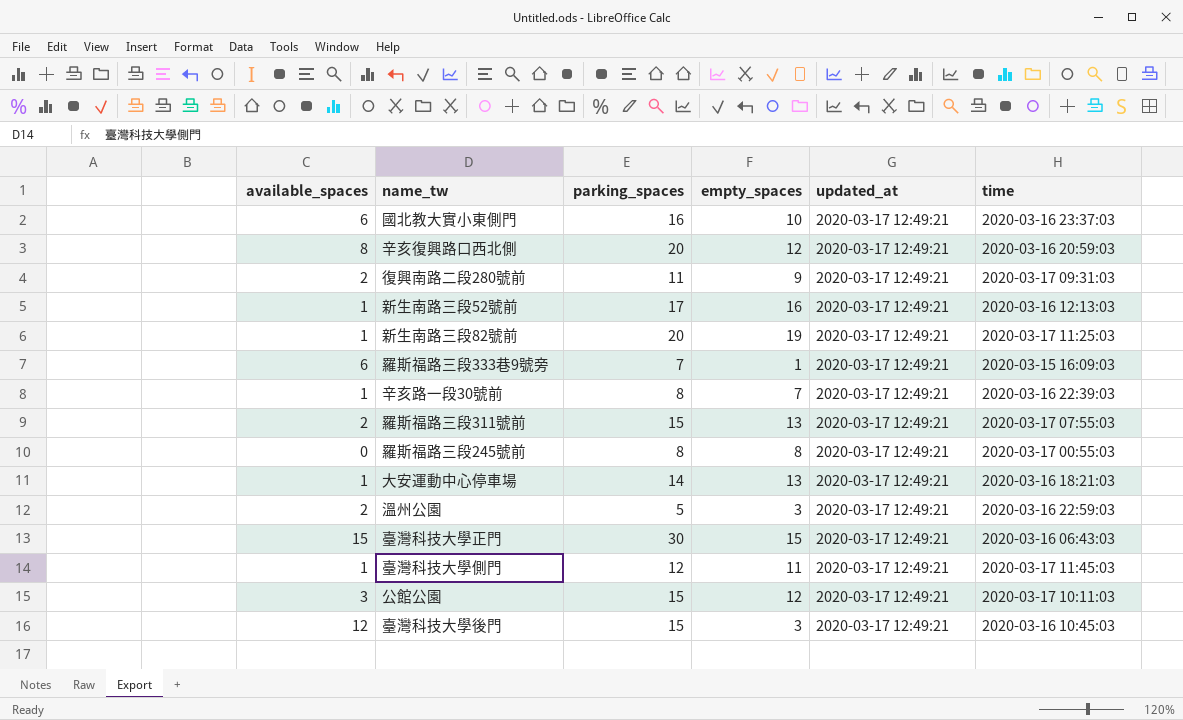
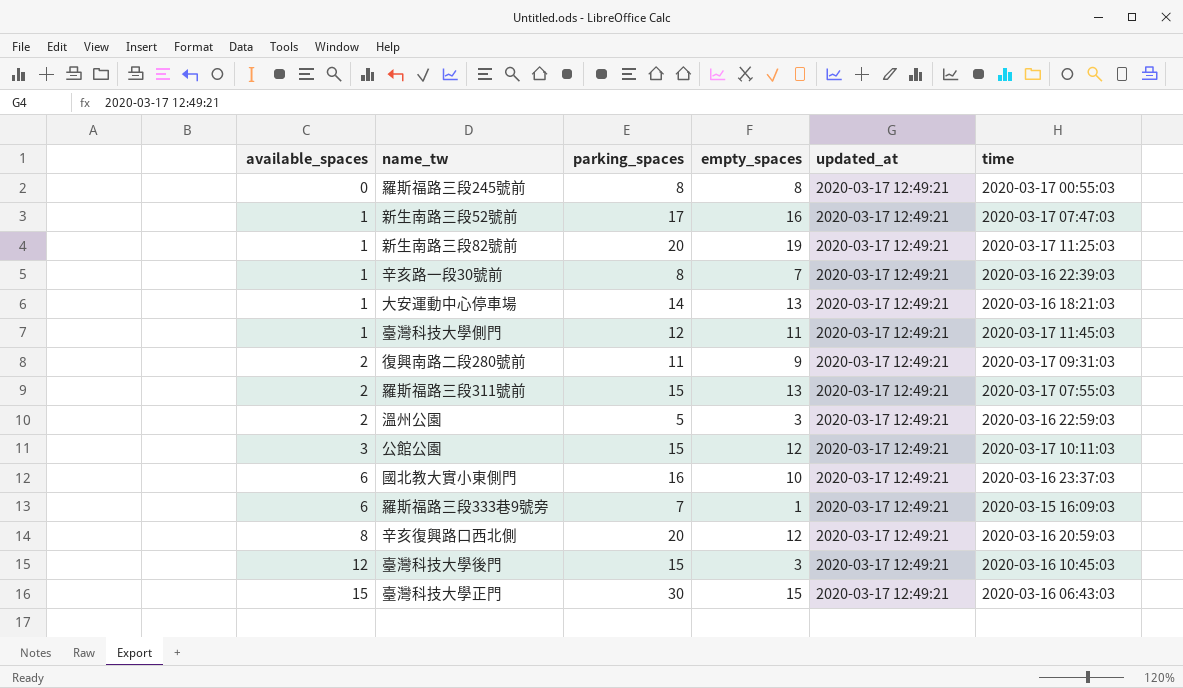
row order: none -> available_spaces ascending
新生南路三段52號前 | time: 2020-03-16 12:13:03 -> 2020-03-17 07:47:03

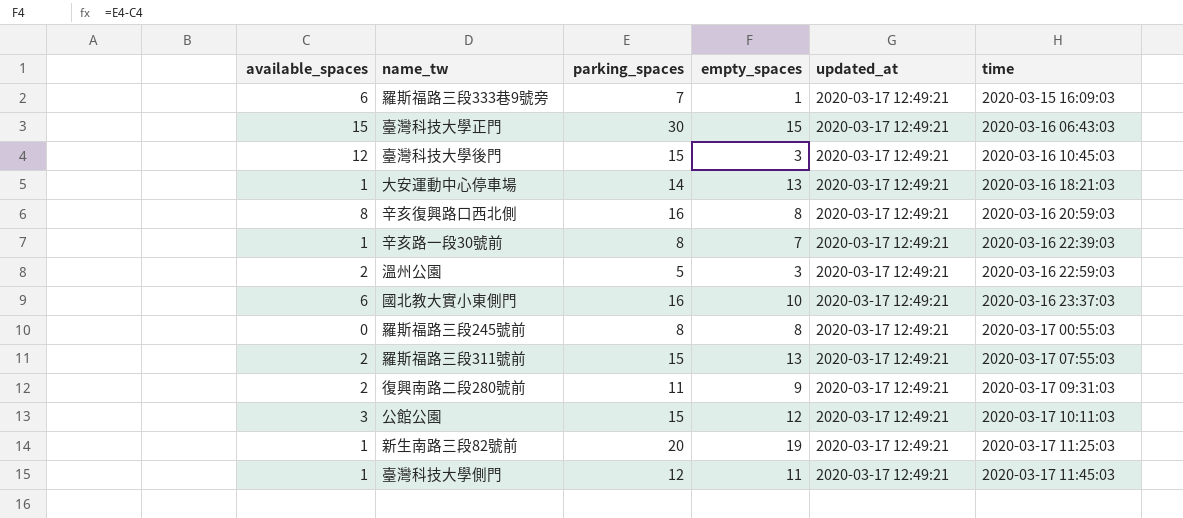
row order: available_spaces ascending -> time ascending
row 新生南路三段52號前: 1 | 17 | 16 | 2020-03-17 12:49:21 | 2020-03-17 07:47:03 -> none
辛亥復興路口西北側 | parking_spaces: 20 -> 16
辛亥復興路口西北側 | empty_spaces: 12 -> 8

